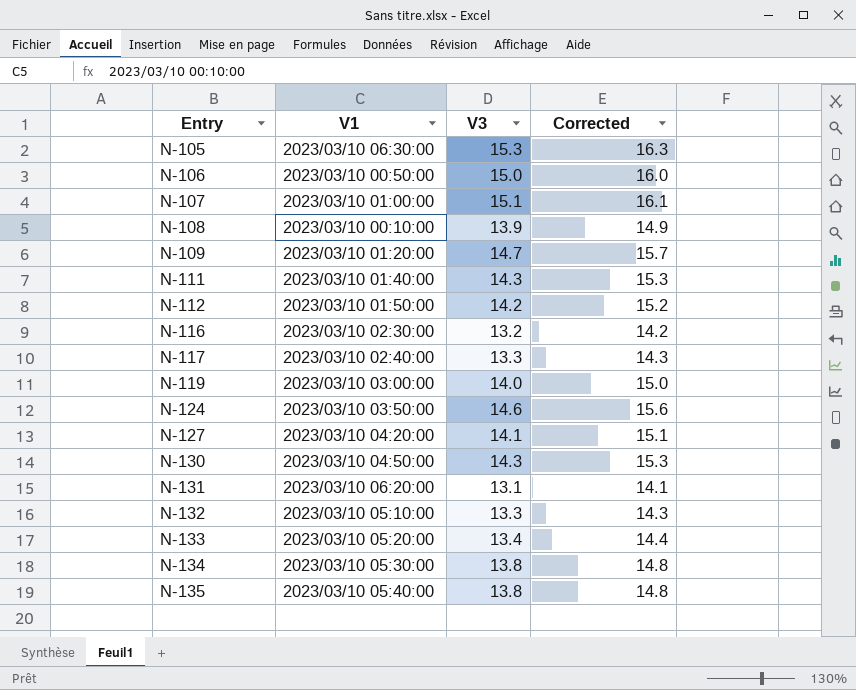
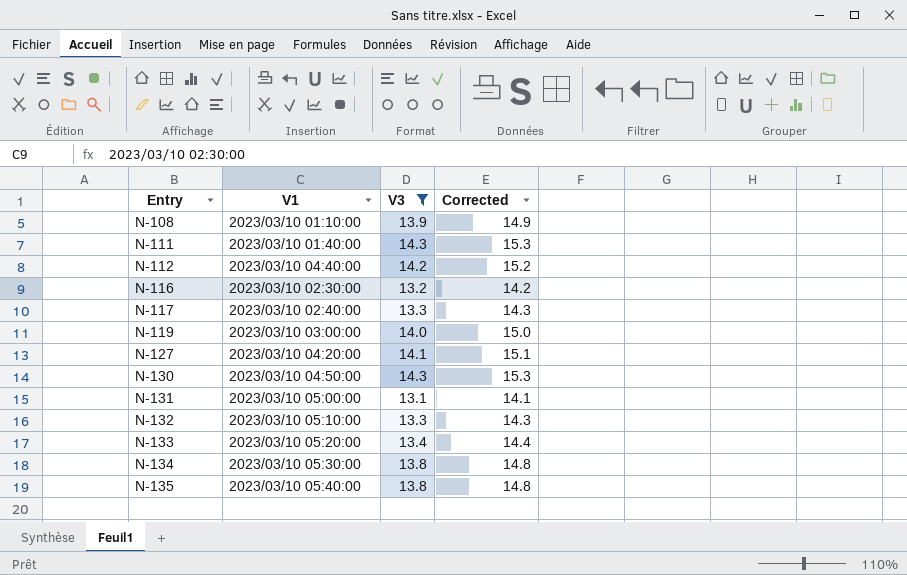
filter: none -> V3 <= 14.3
N-108 | V1: 2023/03/10 00:10:00 -> 2023/03/10 01:10:00
N-112 | V1: 2023/03/10 01:50:00 -> 2023/03/10 04:40:00
N-131 | V1: 2023/03/10 06:20:00 -> 2023/03/10 05:00:00

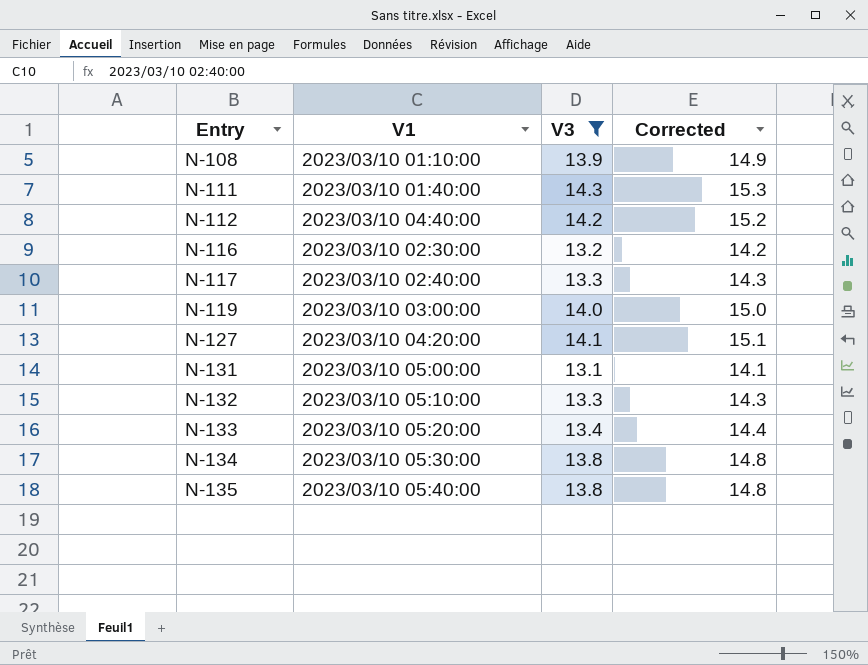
row N-130: 2023/03/10 04:50:00 | 14.3 | 15.3 -> none

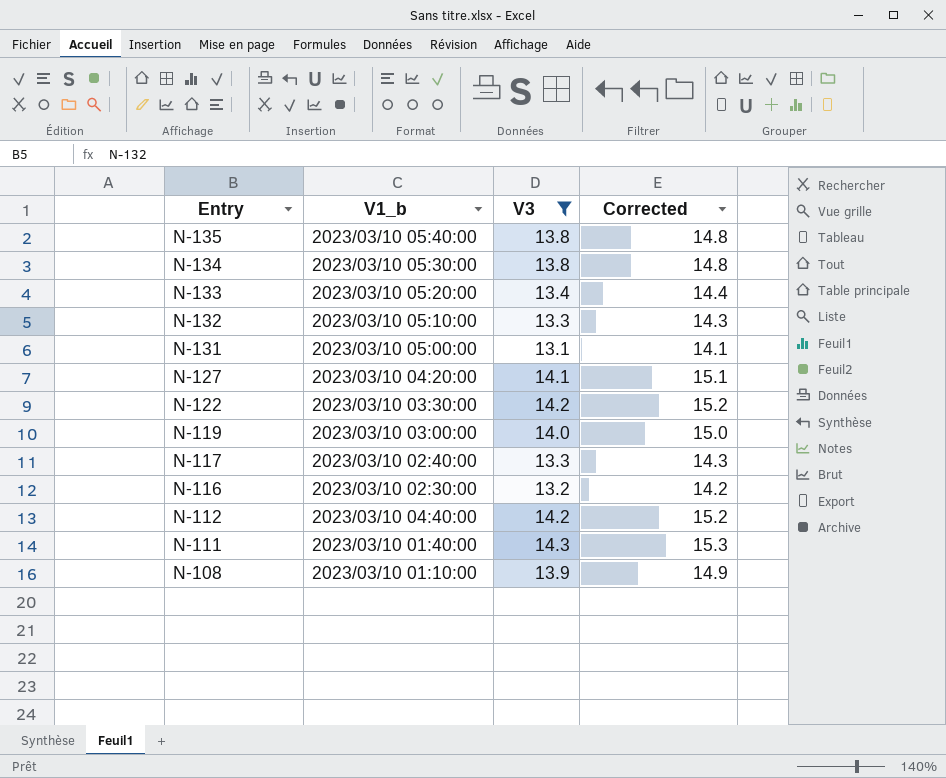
row order: Entry ascending -> Entry descending
column name: V1 -> V1_b
row N-122: none -> 2023/03/10 03:30:00 | 14.2 | 15.2

